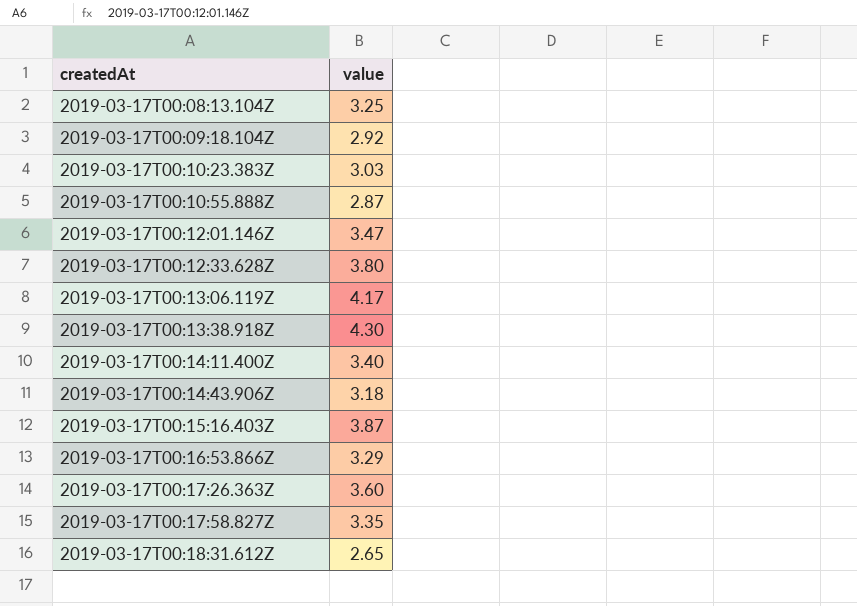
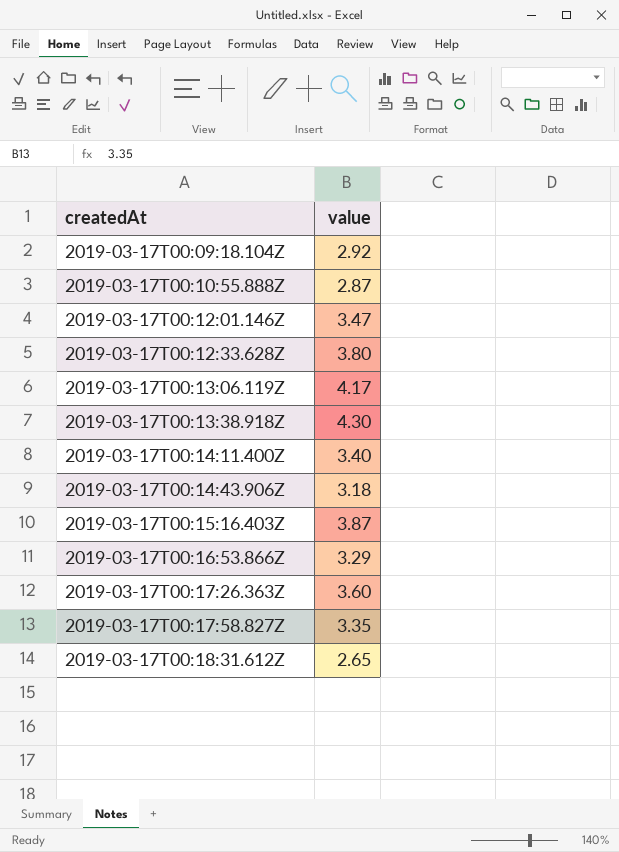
row 2019-03-17T00:08:13.104Z: 3.25 -> none
row 2019-03-17T00:10:23.383Z: 3.03 -> none

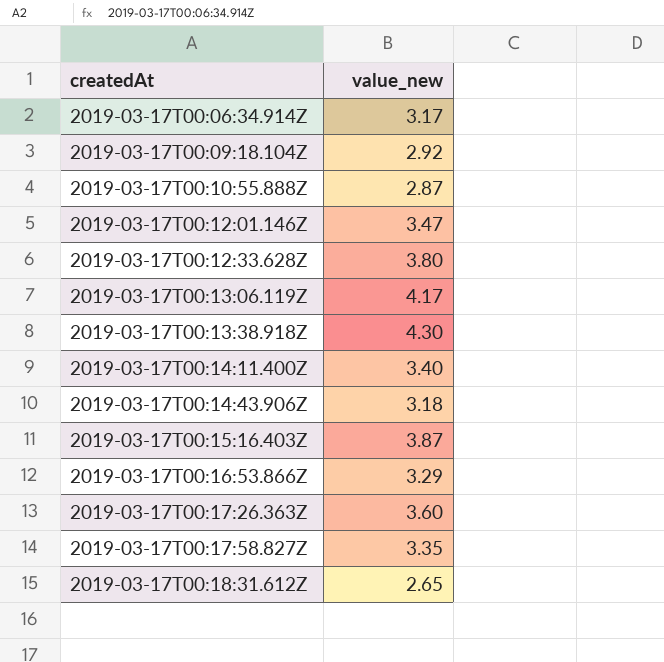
column name: value -> value_new
row 2019-03-17T00:06:34.914Z: none -> 3.17

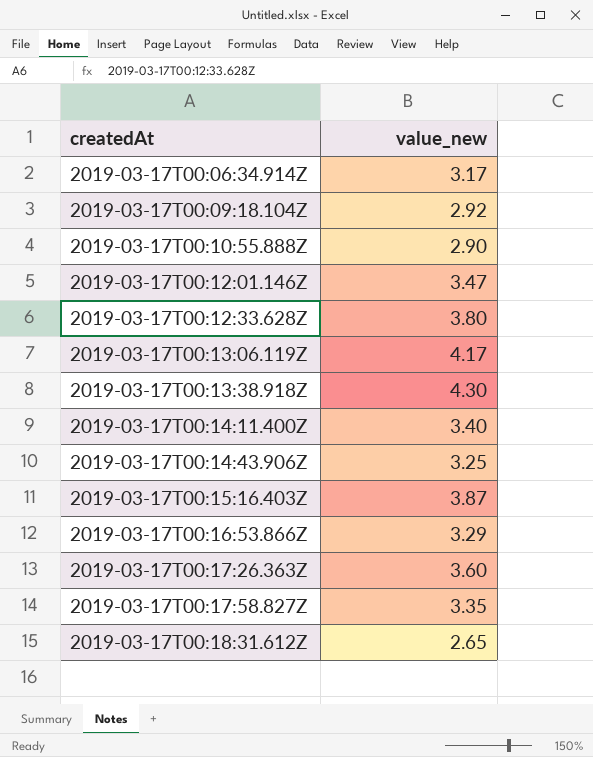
2019-03-17T00:10:55.888Z | value_new: 2.87 -> 2.90
2019-03-17T00:14:43.906Z | value_new: 3.18 -> 3.25

